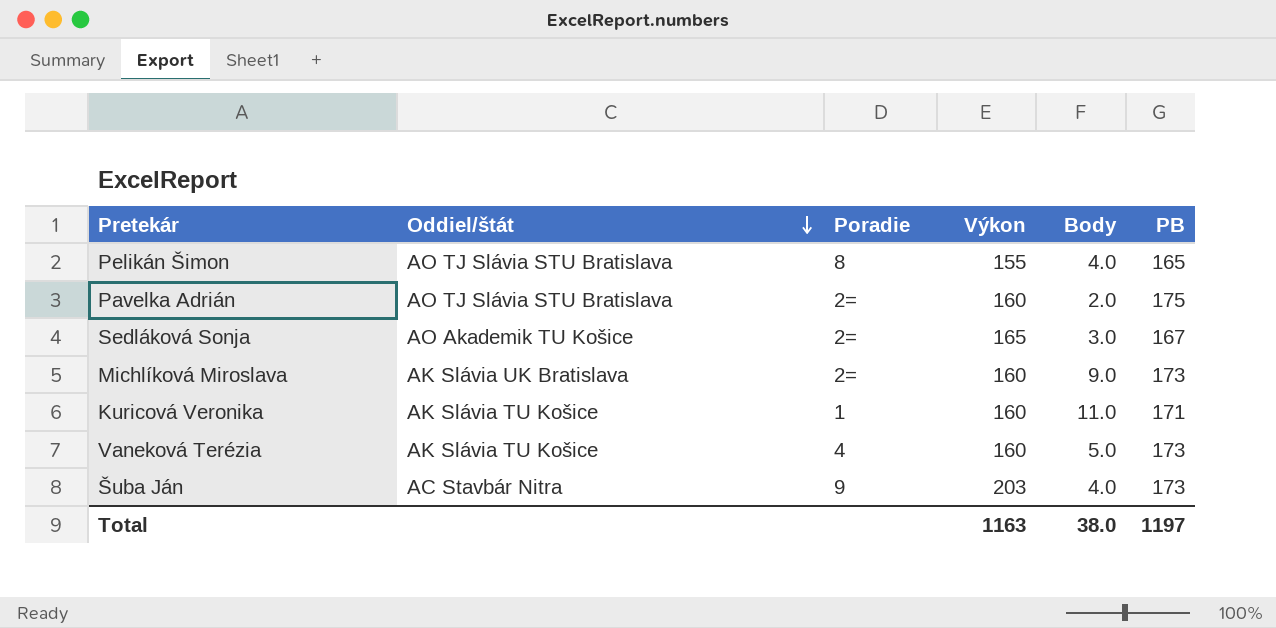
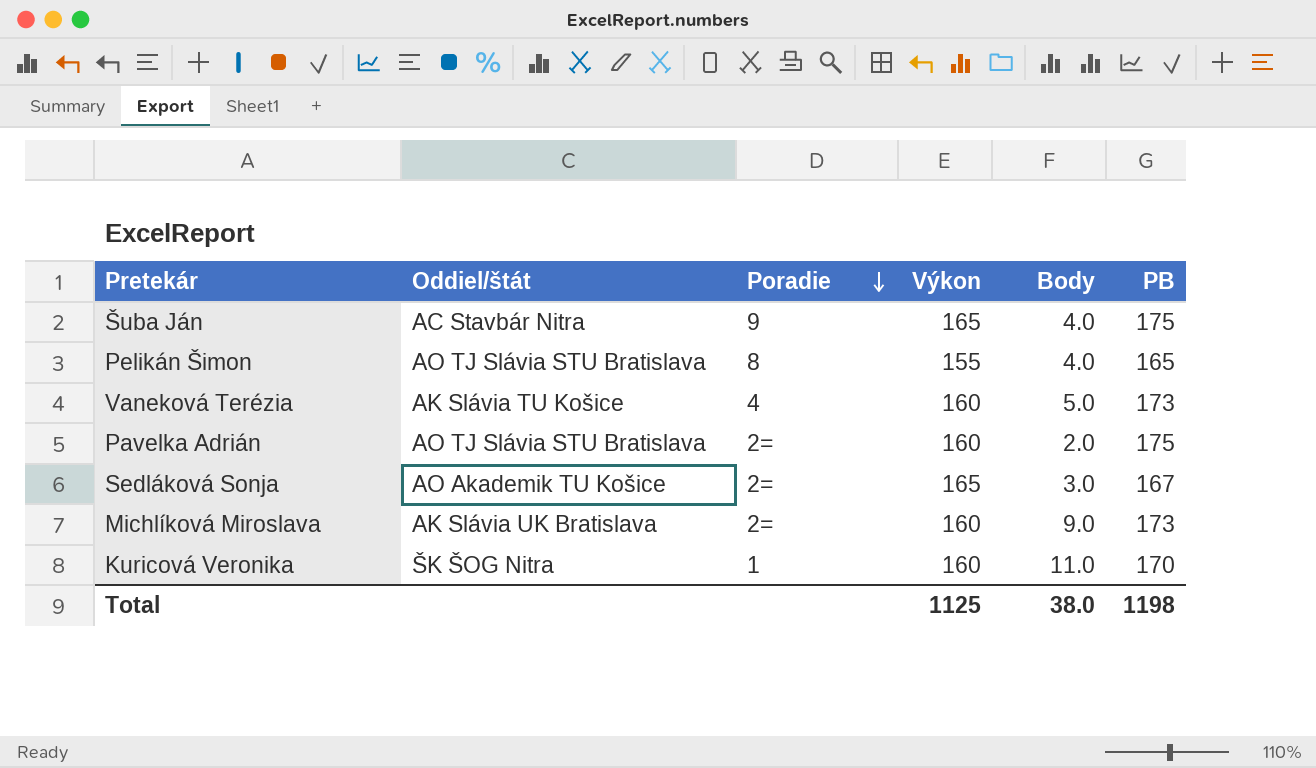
row order: Oddiel/štát descending -> Poradie descending
Šuba Ján | Výkon: 203 -> 165
Šuba Ján | PB: 173 -> 175
Kuricová Veronika | Oddiel/štát: AK Slávia TU Košice -> ŠK ŠOG Nitra
Kuricová Veronika | PB: 171 -> 170
Total | Výkon: 1163 -> 1125
Total | PB: 1197 -> 1198

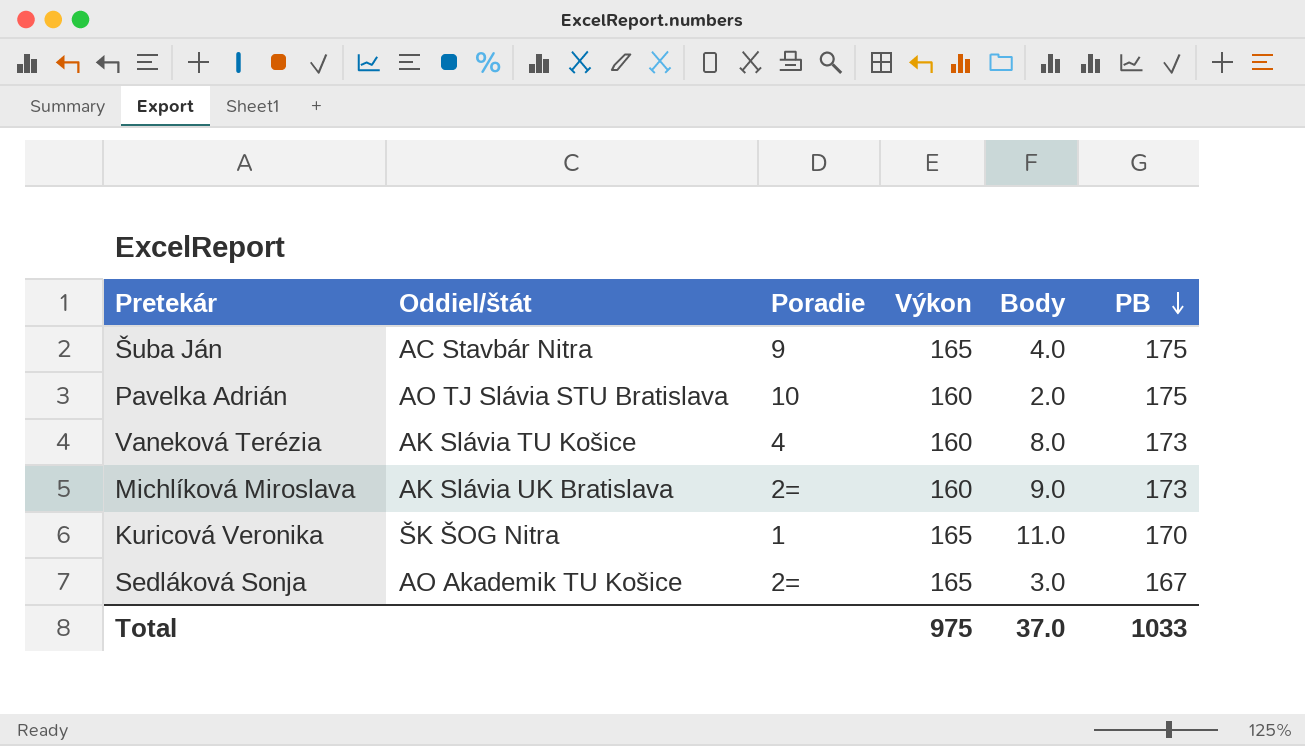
row order: Poradie descending -> PB descending
row Pelikán Šimon: AO TJ Slávia STU Bratislava | 8 | 155 | 4.0 | 165 -> none
Pavelka Adrián | Poradie: 2= -> 10
Vaneková Terézia | Body: 5.0 -> 8.0
Kuricová Veronika | Výkon: 160 -> 165
Total | Výkon: 1125 -> 975
Total | Body: 38.0 -> 37.0
Total | PB: 1198 -> 1033

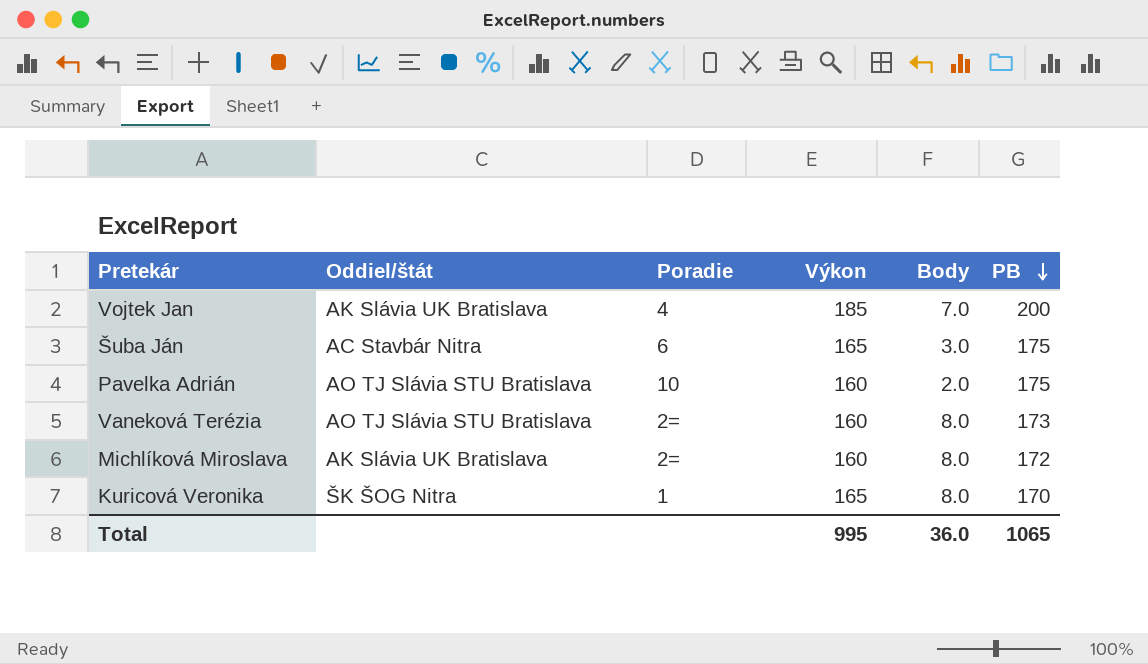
row Sedláková Sonja: AO Akademik TU Košice | 2= | 165 | 3.0 | 167 -> none
row Vojtek Jan: none -> AK Slávia UK Bratislava | 4 | 185 | 7.0 | 200
Šuba Ján | Poradie: 9 -> 6
Šuba Ján | Body: 4.0 -> 3.0
Vaneková Terézia | Oddiel/štát: AK Slávia TU Košice -> AO TJ Slávia STU Bratislava
Vaneková Terézia | Poradie: 4 -> 2=
Michlíková Miroslava | Body: 9.0 -> 8.0
Michlíková Miroslava | PB: 173 -> 172
Kuricová Veronika | Body: 11.0 -> 8.0
Total | Výkon: 975 -> 995
Total | Body: 37.0 -> 36.0
Total | PB: 1033 -> 1065

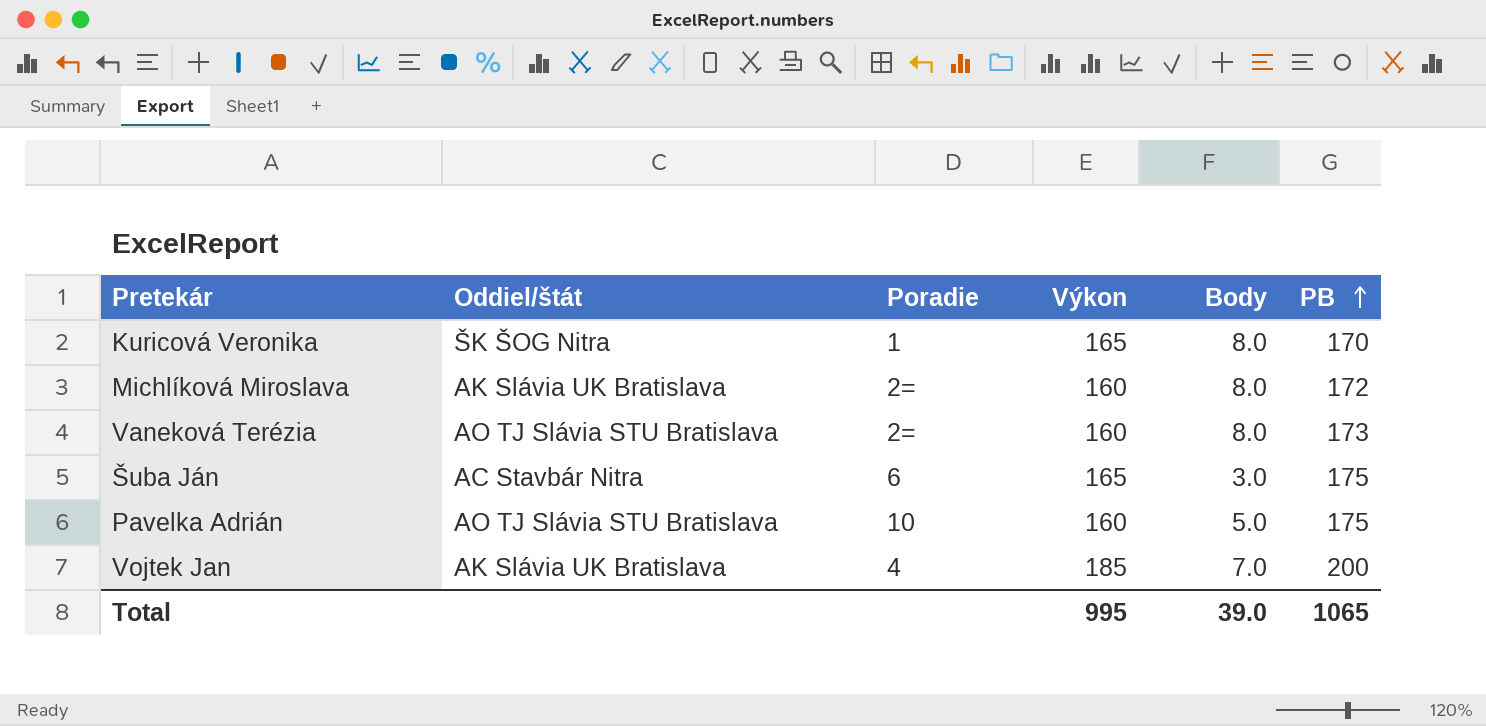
row order: PB descending -> PB ascending
Pavelka Adrián | Body: 2.0 -> 5.0
Total | Body: 36.0 -> 39.0

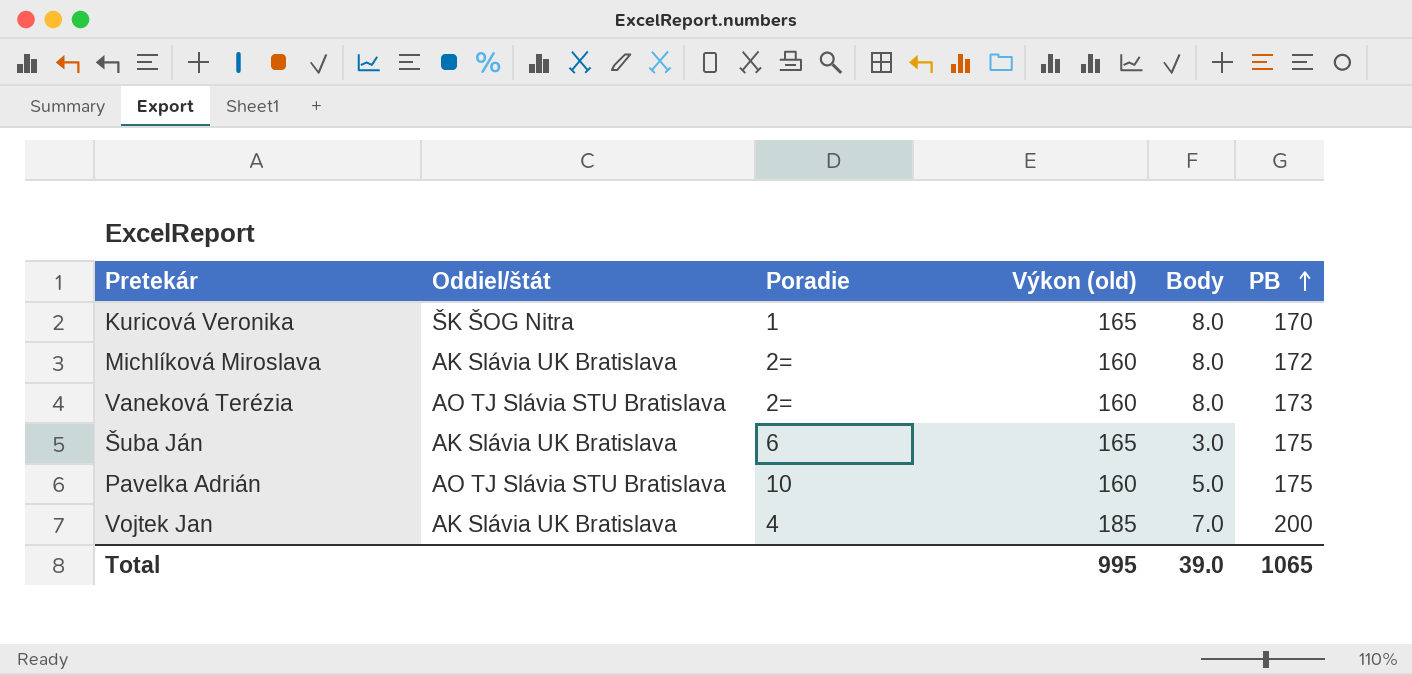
column name: Výkon -> Výkon (old)
Šuba Ján | Oddiel/štát: AC Stavbár Nitra -> AK Slávia UK Bratislava

